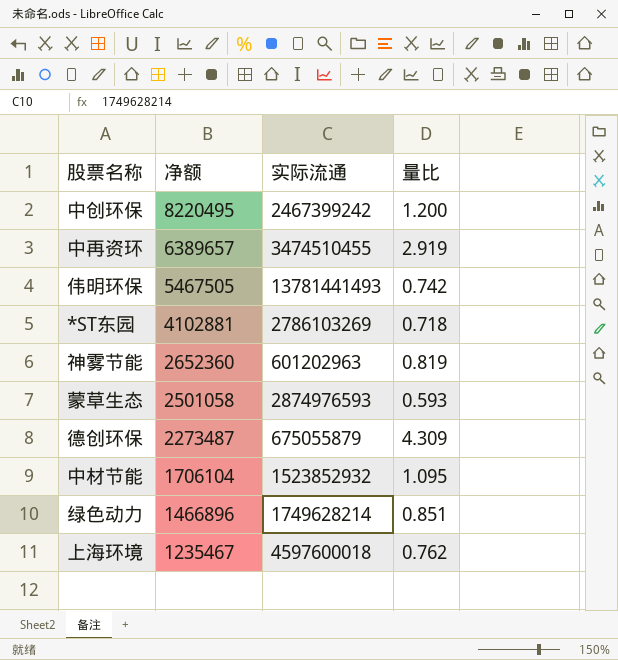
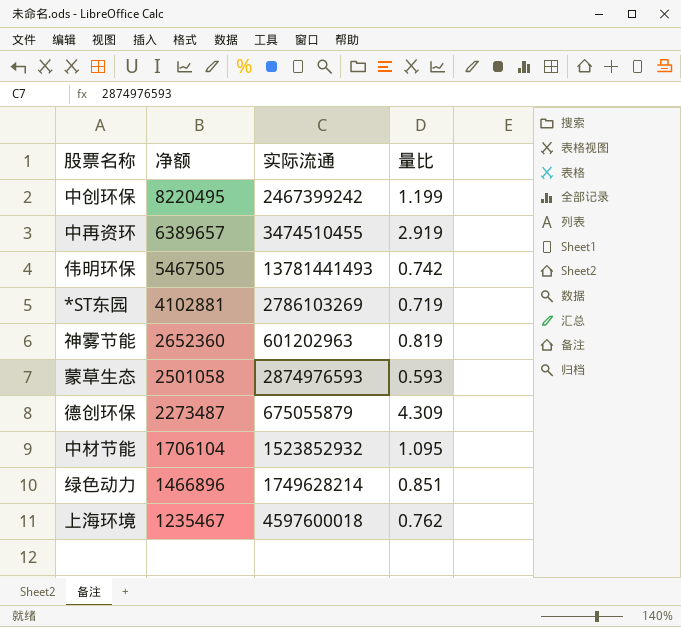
中创环保 | 量比: 1.200 -> 1.199
*ST东园 | 量比: 0.718 -> 0.719

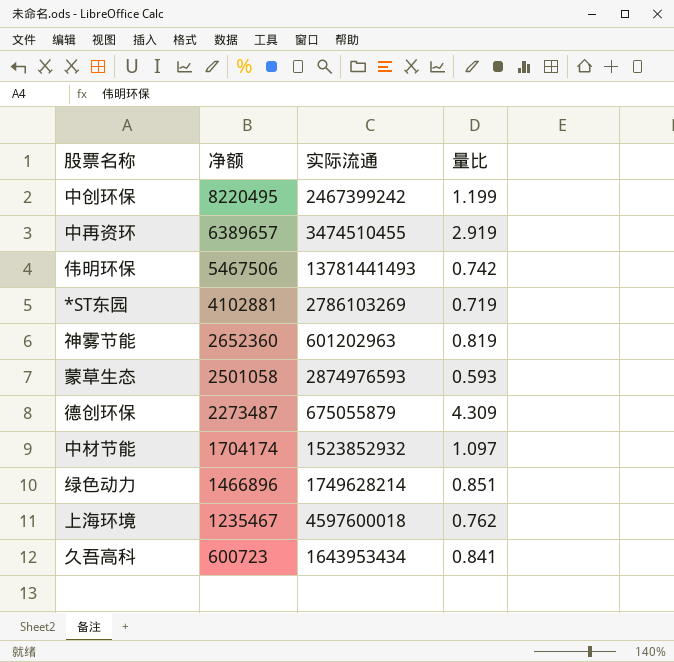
伟明环保 | 净额: 5467505 -> 5467506
中材节能 | 净额: 1706104 -> 1704174
中材节能 | 量比: 1.095 -> 1.097
row 久吾高科: none -> 600723 | 1643953434 | 0.841

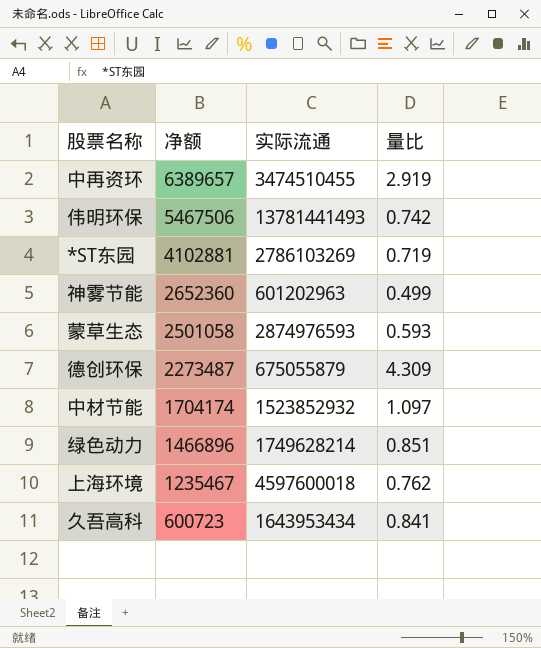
row 中创环保: 8220495 | 2467399242 | 1.199 -> none
神雾节能 | 量比: 0.819 -> 0.499

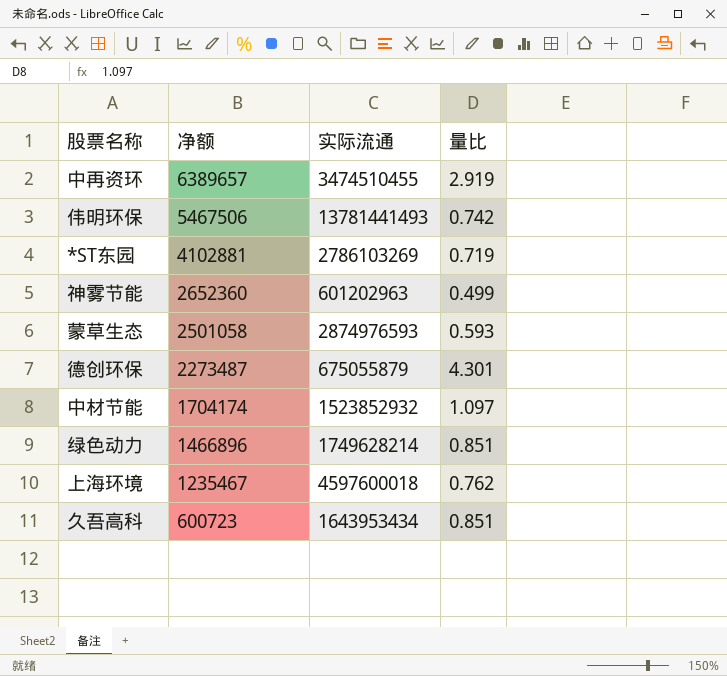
德创环保 | 量比: 4.309 -> 4.301
久吾高科 | 量比: 0.841 -> 0.851

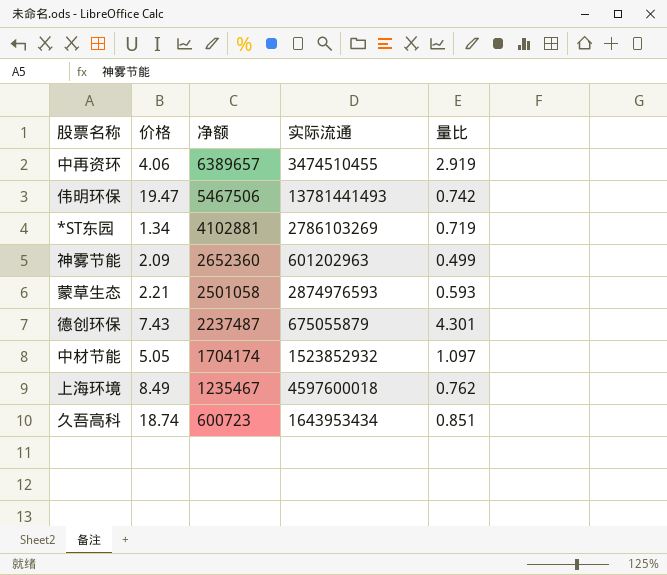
column 价格 | position: none -> 2
row 绿色动力: 1466896 | 1749628214 | 0.851 -> none
德创环保 | 净额: 2273487 -> 2237487

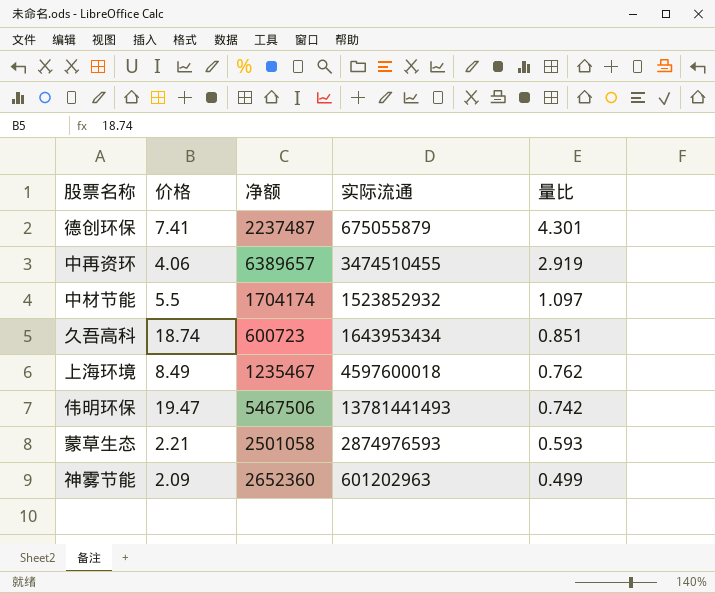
row order: 净额 descending -> 量比 descending
row *ST东园: 1.34 | 4102881 | 2786103269 | 0.719 -> none
德创环保 | 价格: 7.43 -> 7.41
中材节能 | 价格: 5.05 -> 5.5

